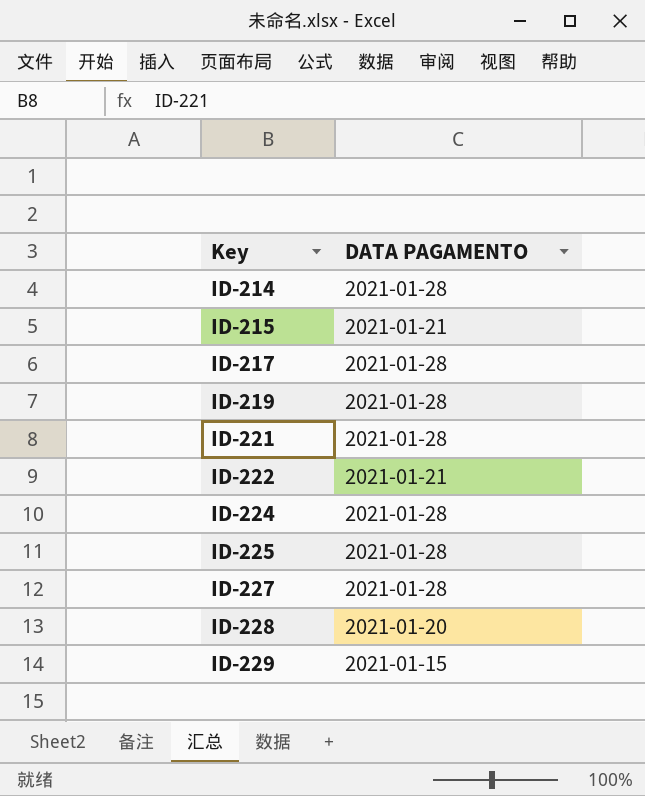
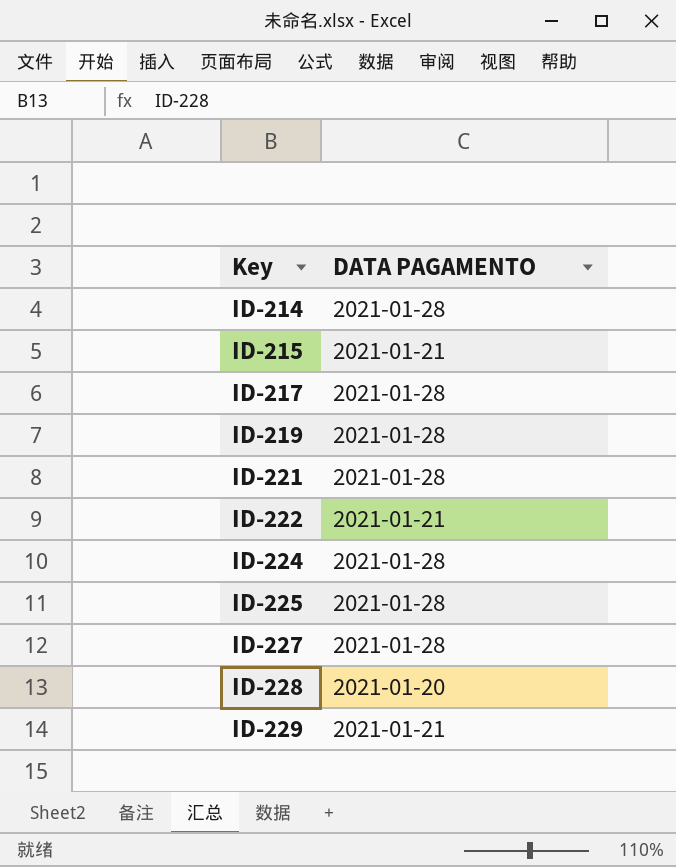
ID-229 | DATA PAGAMENTO: 2021-01-15 -> 2021-01-21

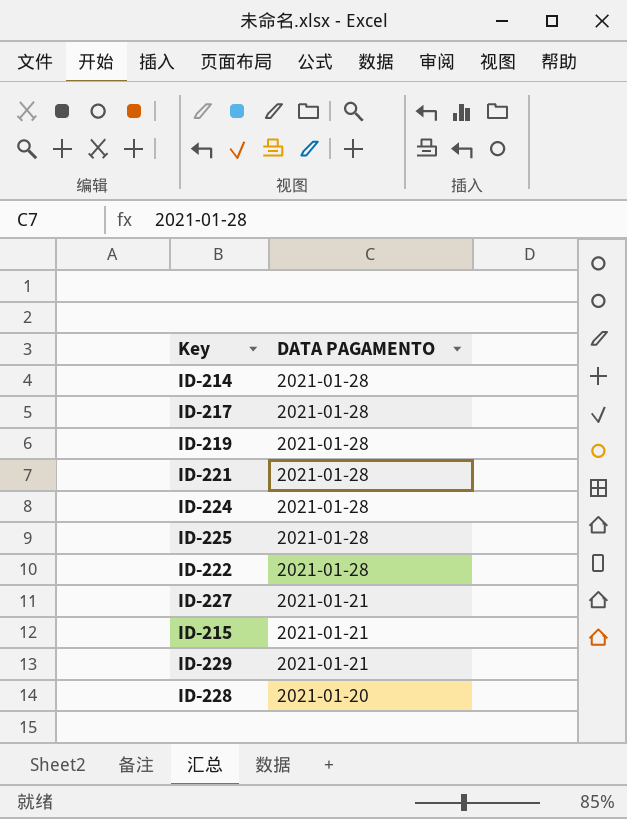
row order: Key ascending -> DATA PAGAMENTO descending
ID-222 | DATA PAGAMENTO: 2021-01-21 -> 2021-01-28
ID-227 | DATA PAGAMENTO: 2021-01-28 -> 2021-01-21

